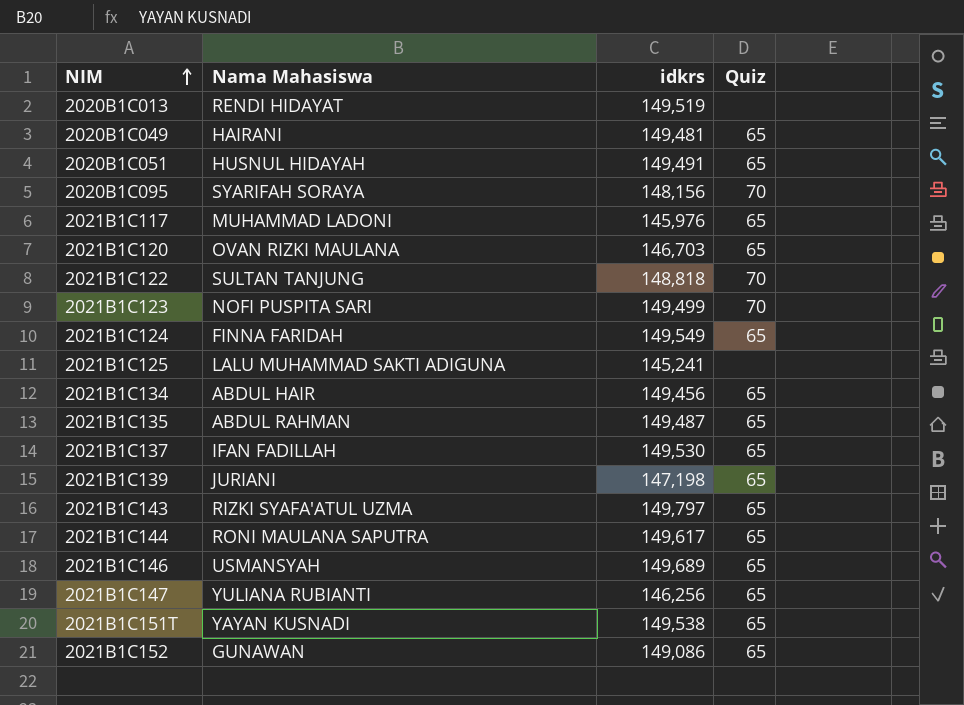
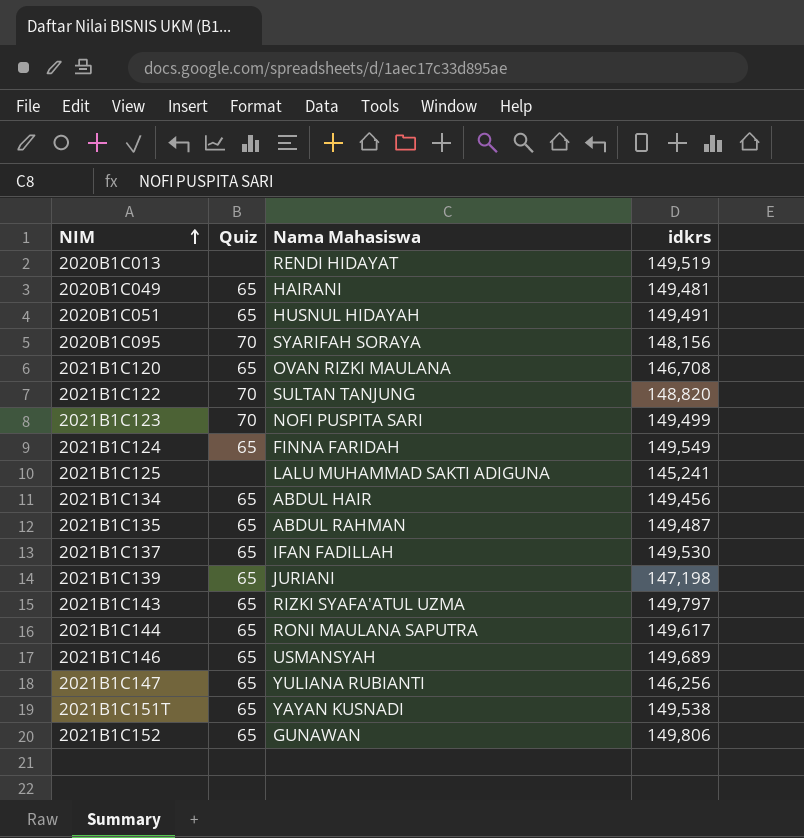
column Quiz | position: 4 -> 2
row 2021B1C117: MUHAMMAD LADONI | 145,976 | 65 -> none
2021B1C120 | idkrs: 146,703 -> 146,708
2021B1C122 | idkrs: 148,818 -> 148,820
2021B1C152 | idkrs: 149,086 -> 149,806

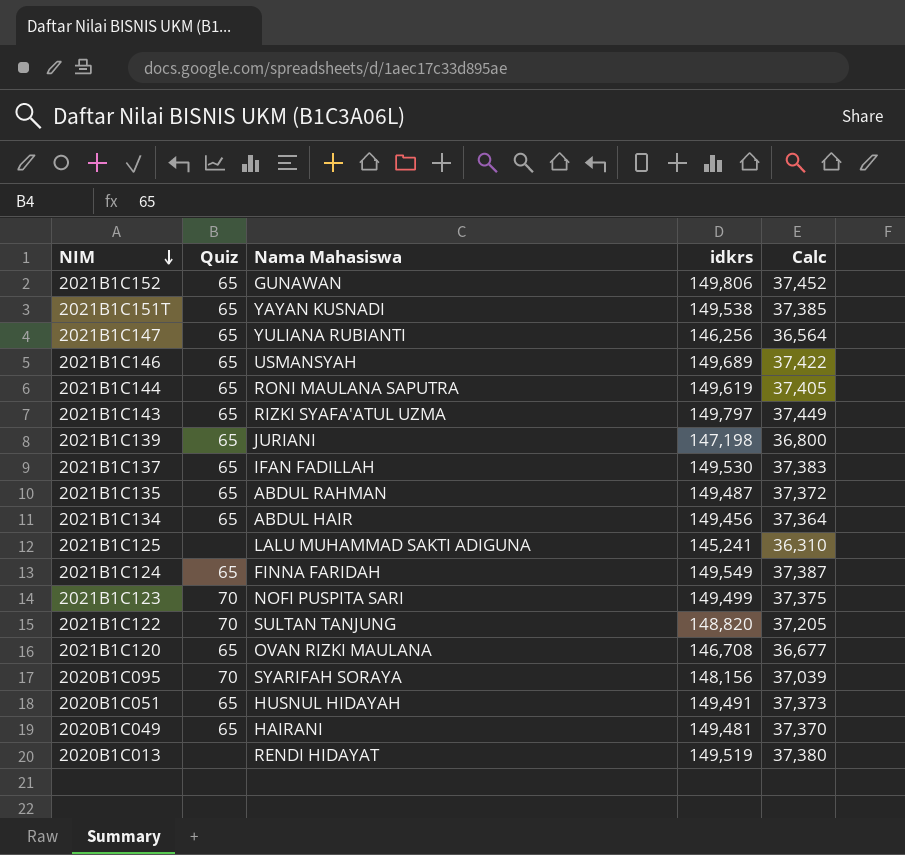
row order: NIM ascending -> NIM descending
column Calc | formula: none -> [idkrs] * 0.25
2021B1C144 | idkrs: 149,617 -> 149,619

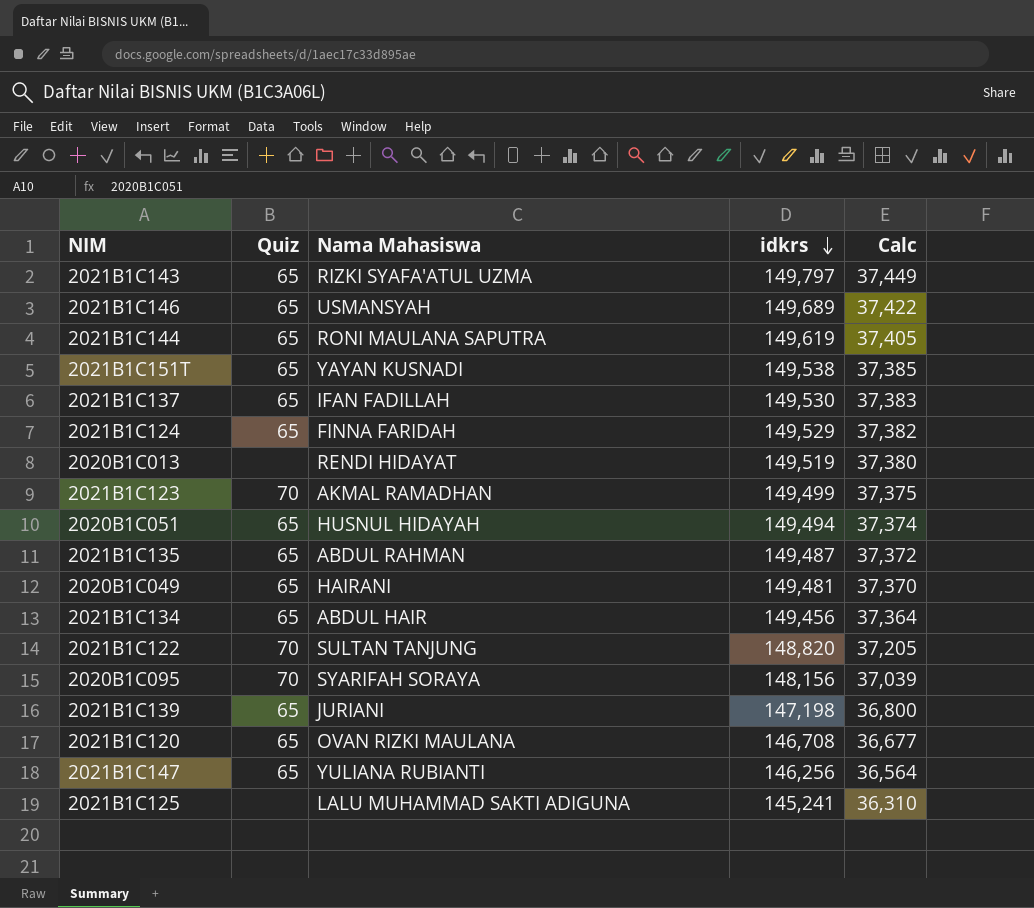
row order: NIM descending -> idkrs descending
row 2021B1C152: 65 | GUNAWAN | 149,806 | 37,452 -> none
2021B1C124 | idkrs: 149,549 -> 149,529
2021B1C124 | Calc: 37,387 -> 37,382
2021B1C123 | Nama Mahasiswa: NOFI PUSPITA SARI -> AKMAL RAMADHAN
2020B1C051 | idkrs: 149,491 -> 149,494
2020B1C051 | Calc: 37,373 -> 37,374

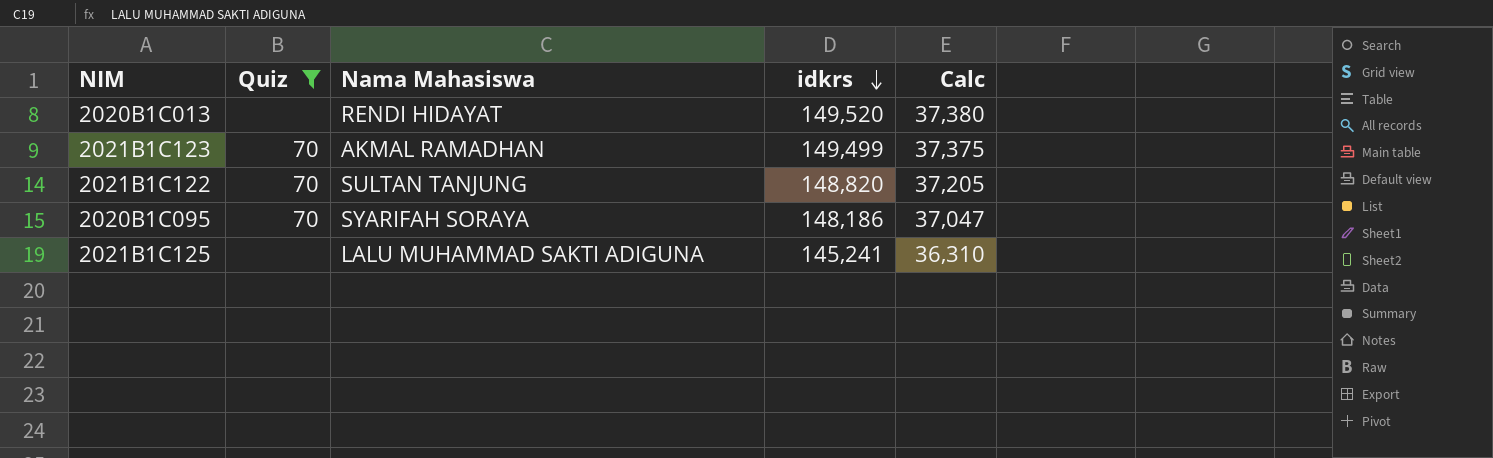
filter: none -> Quiz != 65
2020B1C013 | idkrs: 149,519 -> 149,520
2020B1C095 | idkrs: 148,156 -> 148,186
2020B1C095 | Calc: 37,039 -> 37,047

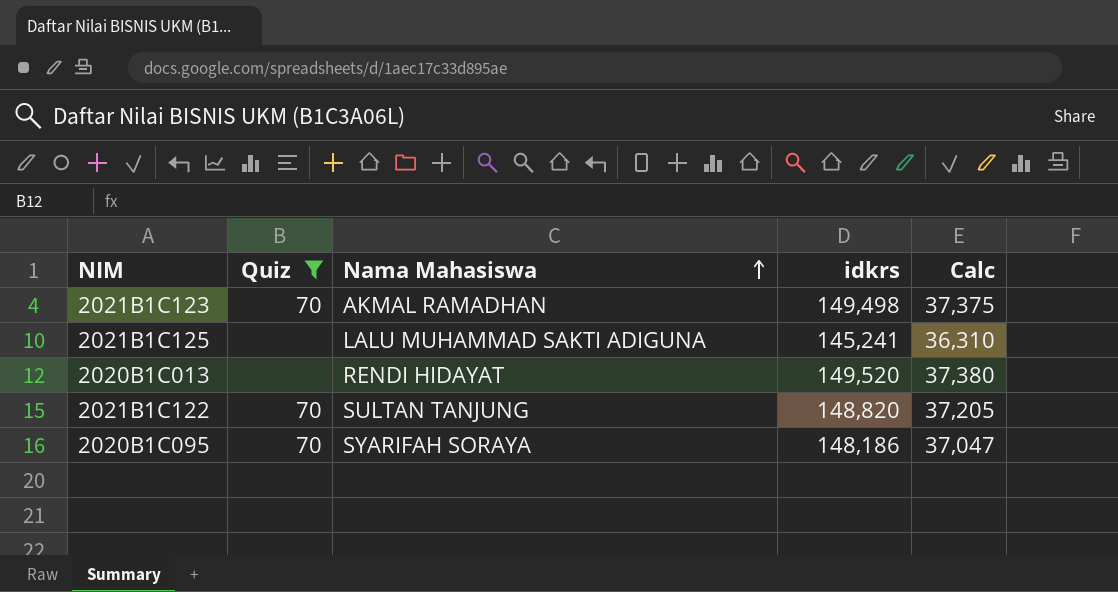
row order: idkrs descending -> Nama Mahasiswa ascending
2021B1C123 | idkrs: 149,499 -> 149,498

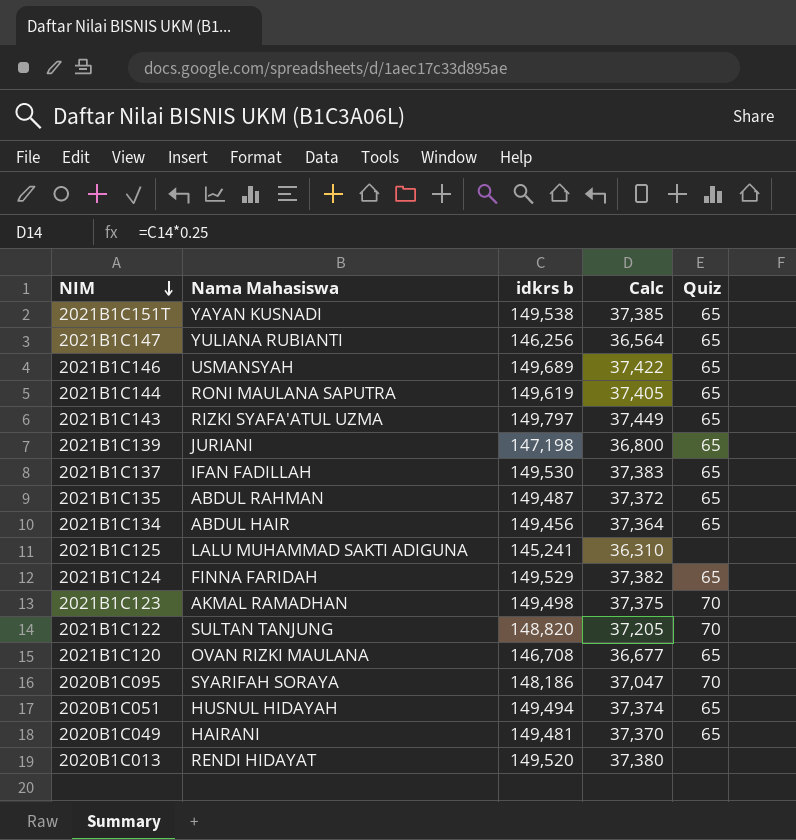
filter: Quiz != 65 -> none
row order: Nama Mahasiswa ascending -> NIM descending
column name: idkrs -> idkrs b
column Quiz | position: 2 -> 5

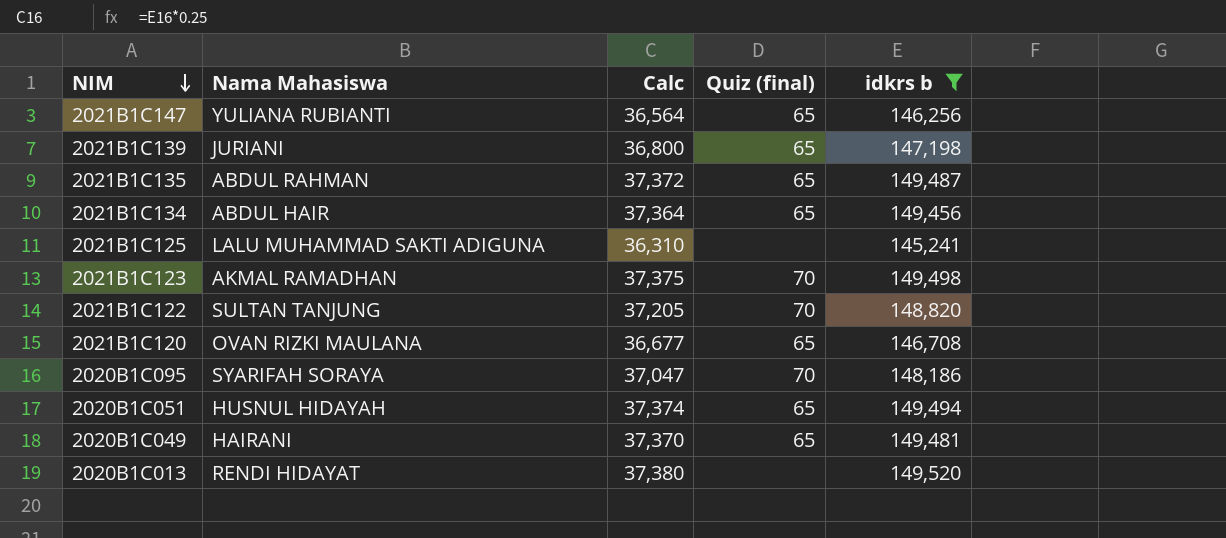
filter: none -> idkrs b <= 149,520
column name: Quiz -> Quiz (final)
column idkrs b | position: 3 -> 5

